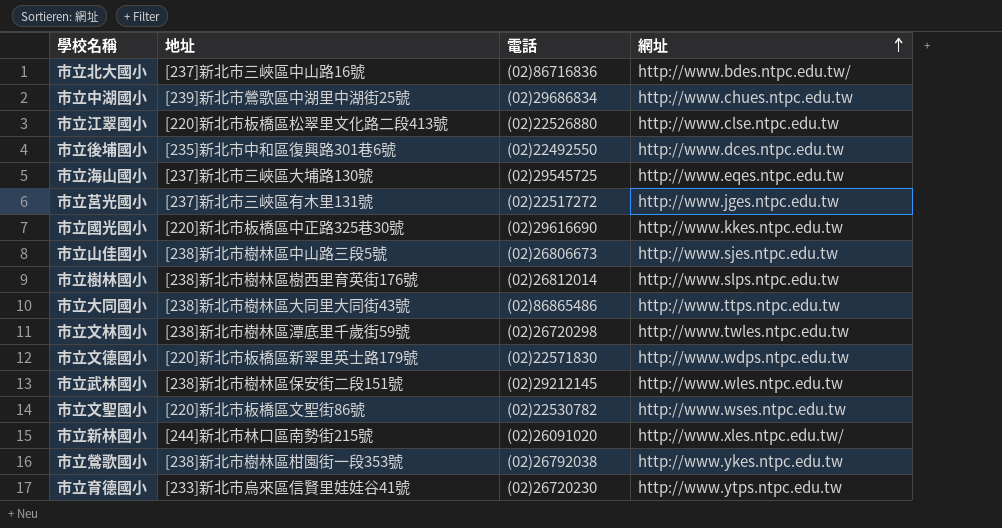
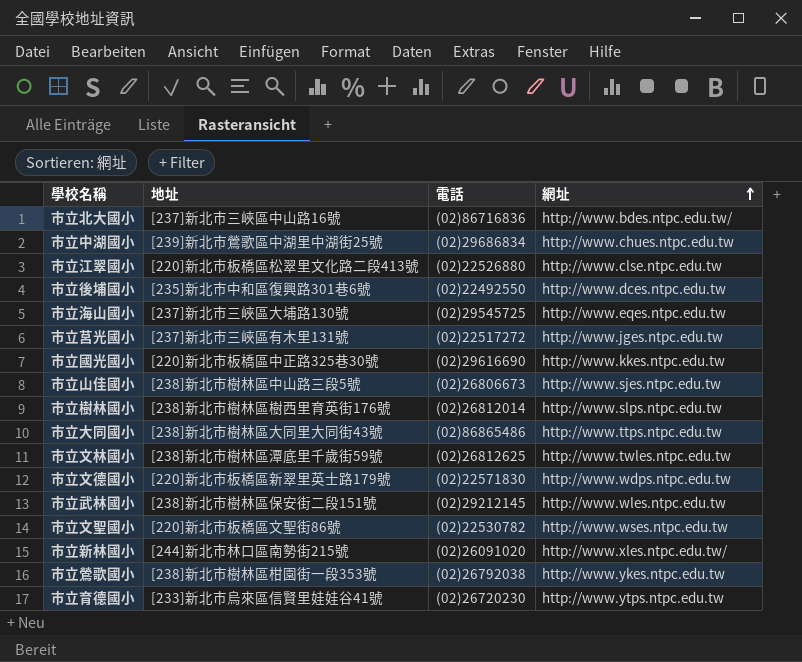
市立文林國小 | 電話: (02)26720298 -> (02)26812625

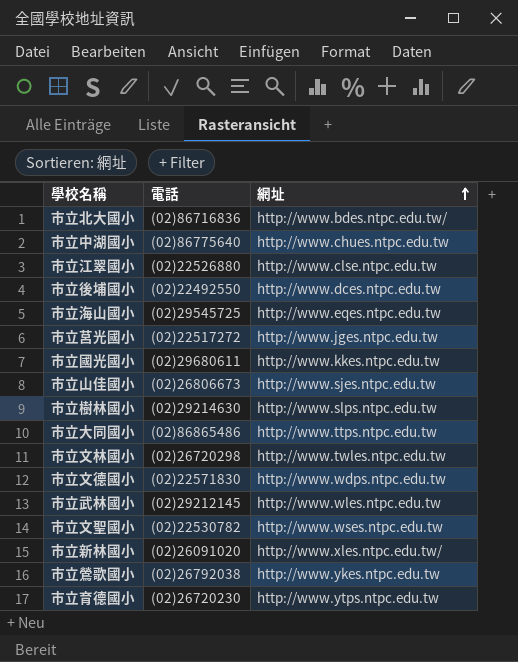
column 地址 | position: 2 -> none
市立中湖國小 | 電話: (02)29686834 -> (02)86775640
市立國光國小 | 電話: (02)29616690 -> (02)29680611
市立樹林國小 | 電話: (02)26812014 -> (02)29214630
市立文林國小 | 電話: (02)26812625 -> (02)26720298

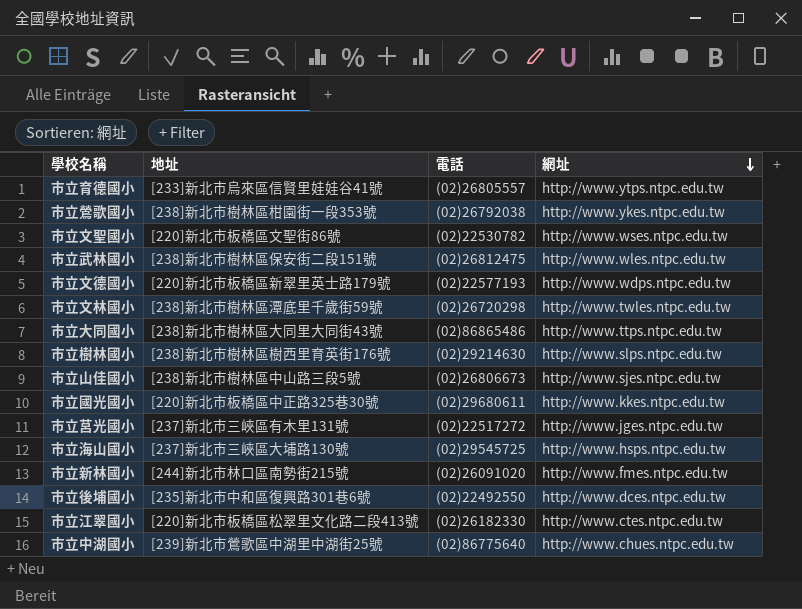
row order: 網址 ascending -> 網址 descending
column 地址 | position: none -> 2
row 市立北大國小: (02)86716836 | http://www.bdes.ntpc.edu.tw/ -> none
市立育德國小 | 電話: (02)26720230 -> (02)26805557
市立武林國小 | 電話: (02)29212145 -> (02)26812475
市立文德國小 | 電話: (02)22571830 -> (02)22577193
市立海山國小 | 網址: http://www.eqes.ntpc.edu.tw -> http://www.hsps.ntpc.edu.tw
市立新林國小 | 網址: http://www.xles.ntpc.edu.tw/ -> http://www.fmes.ntpc.edu.tw
市立江翠國小 | 電話: (02)22526880 -> (02)26182330
市立江翠國小 | 網址: http://www.clse.ntpc.edu.tw -> http://www.ctes.ntpc.edu.tw

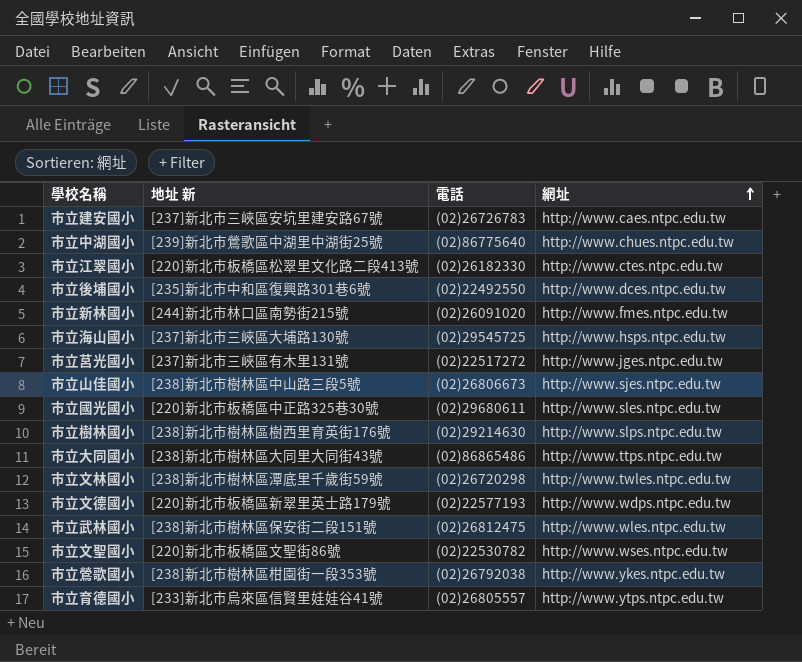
row order: 網址 descending -> 網址 ascending
column name: 地址 -> 地址 新
row 市立建安國小: none -> [237]新北市三峽區安坑里建安路67號 | (02)26726783 | http://www.caes.ntpc.edu.tw
市立國光國小 | 網址: http://www.kkes.ntpc.edu.tw -> http://www.sles.ntpc.edu.tw

